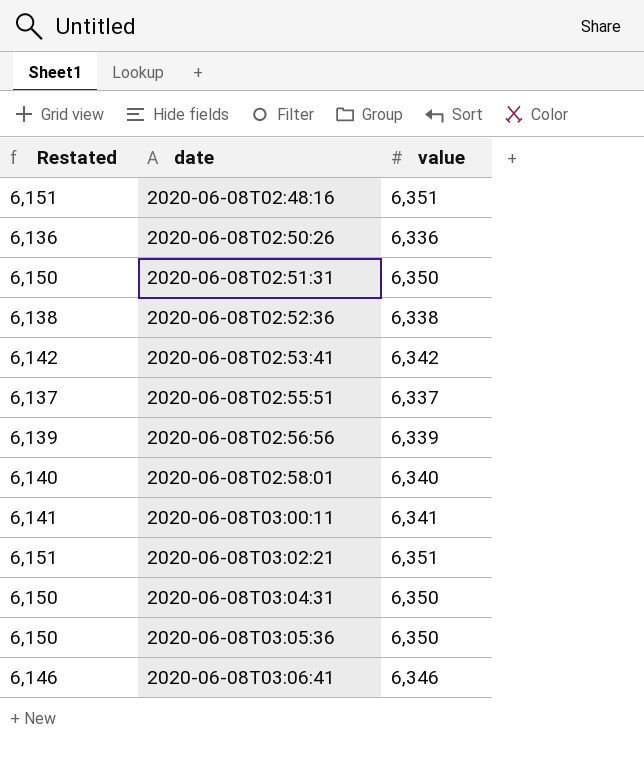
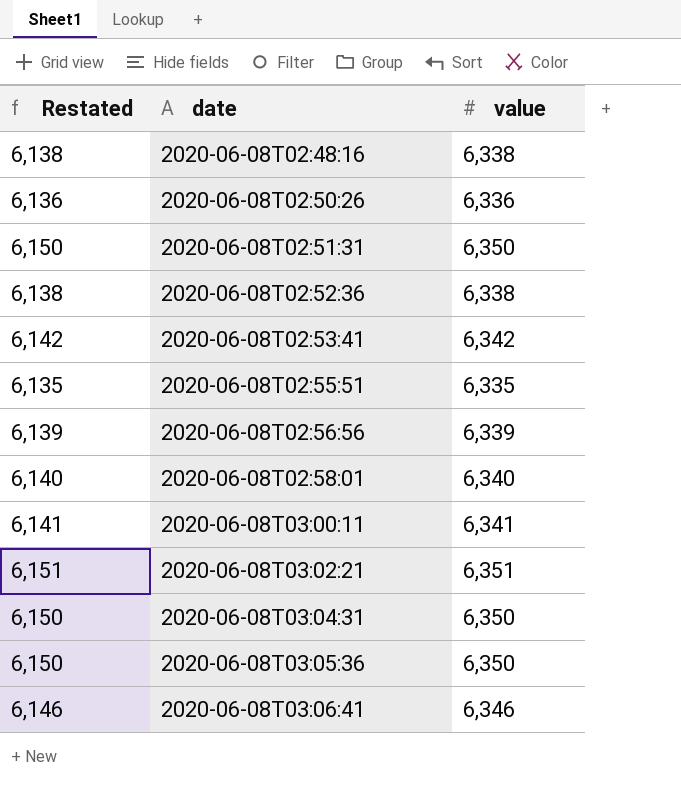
2020-06-08T02:48:16 | Restated: 6,151 -> 6,138
2020-06-08T02:48:16 | value: 6,351 -> 6,338
2020-06-08T02:55:51 | Restated: 6,137 -> 6,135
2020-06-08T02:55:51 | value: 6,337 -> 6,335

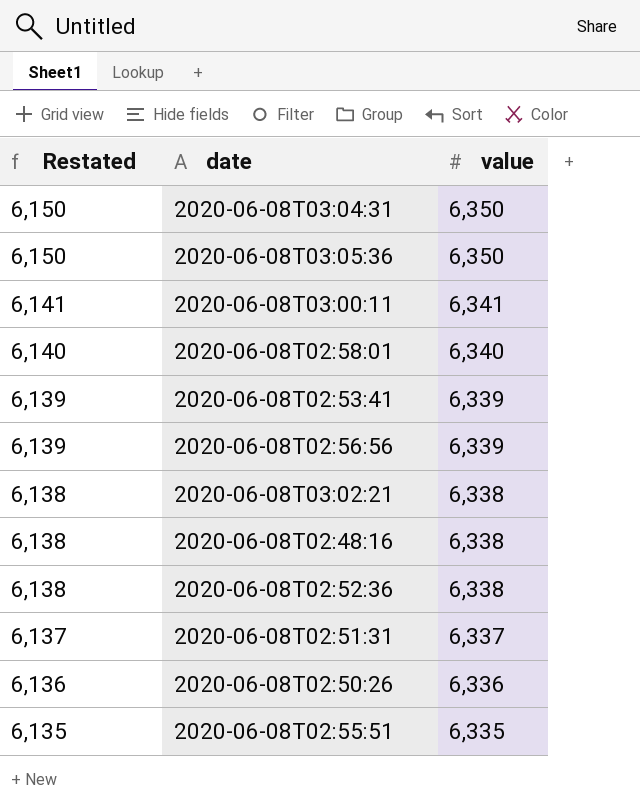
row order: date ascending -> Restated descending
row 2020-06-08T03:06:41: 6,146 | 6,346 -> none
2020-06-08T02:53:41 | Restated: 6,142 -> 6,139
2020-06-08T02:53:41 | value: 6,342 -> 6,339
2020-06-08T03:02:21 | Restated: 6,151 -> 6,138
2020-06-08T03:02:21 | value: 6,351 -> 6,338
2020-06-08T02:51:31 | Restated: 6,150 -> 6,137
2020-06-08T02:51:31 | value: 6,350 -> 6,337

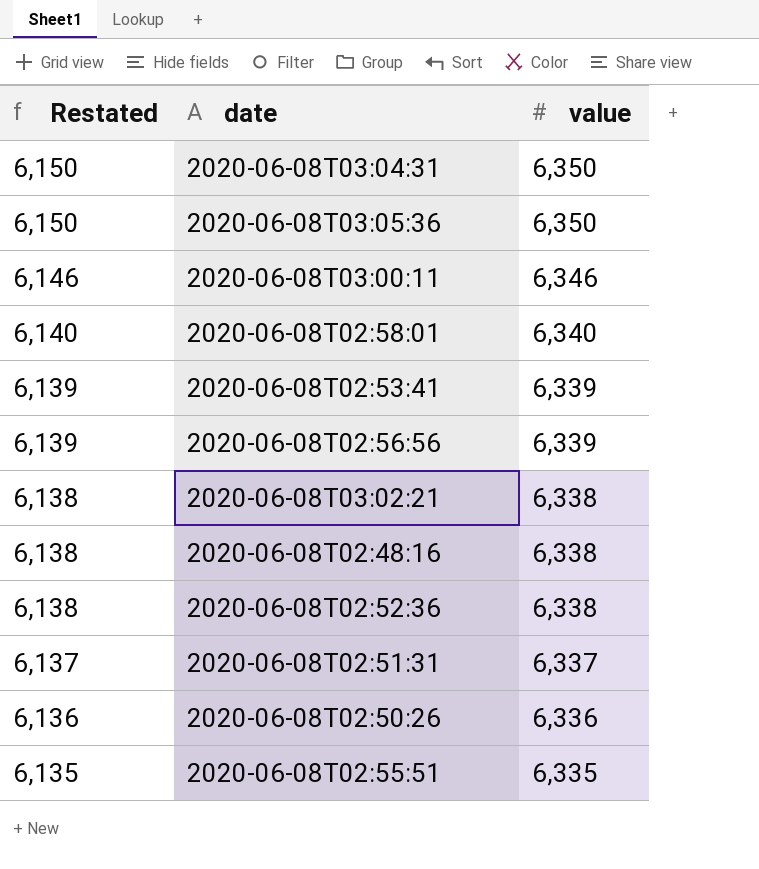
2020-06-08T03:00:11 | Restated: 6,141 -> 6,146
2020-06-08T03:00:11 | value: 6,341 -> 6,346

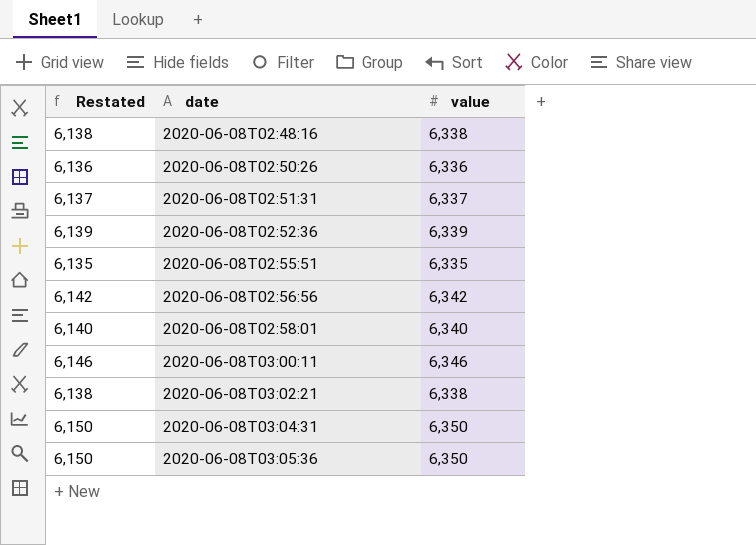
row order: Restated descending -> date ascending
row 2020-06-08T02:53:41: 6,139 | 6,339 -> none
2020-06-08T02:52:36 | Restated: 6,138 -> 6,139
2020-06-08T02:52:36 | value: 6,338 -> 6,339
2020-06-08T02:56:56 | Restated: 6,139 -> 6,142
2020-06-08T02:56:56 | value: 6,339 -> 6,342

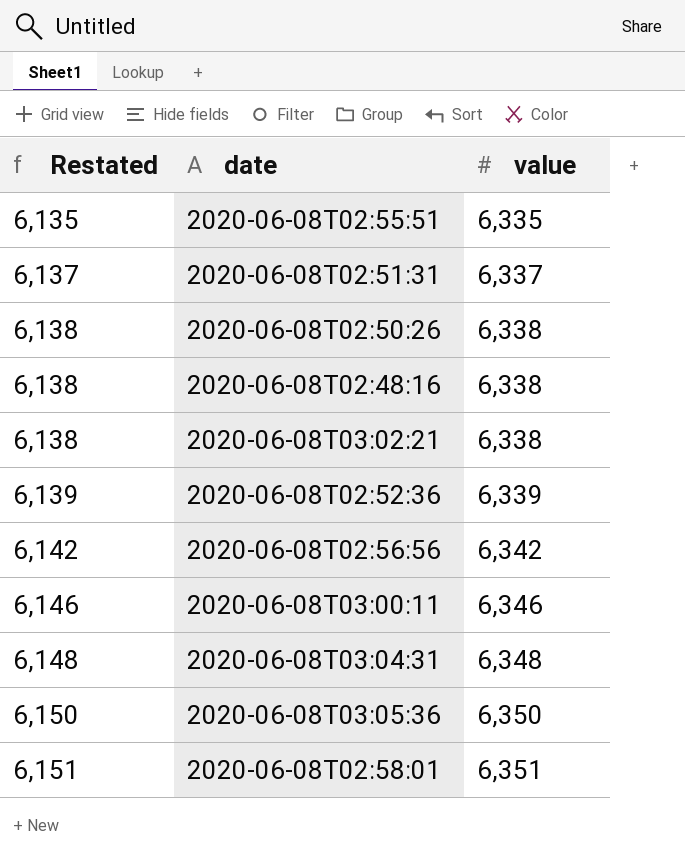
row order: date ascending -> Restated ascending
2020-06-08T02:50:26 | Restated: 6,136 -> 6,138
2020-06-08T02:50:26 | value: 6,336 -> 6,338
2020-06-08T03:04:31 | Restated: 6,150 -> 6,148
2020-06-08T03:04:31 | value: 6,350 -> 6,348
2020-06-08T02:58:01 | Restated: 6,140 -> 6,151
2020-06-08T02:58:01 | value: 6,340 -> 6,351

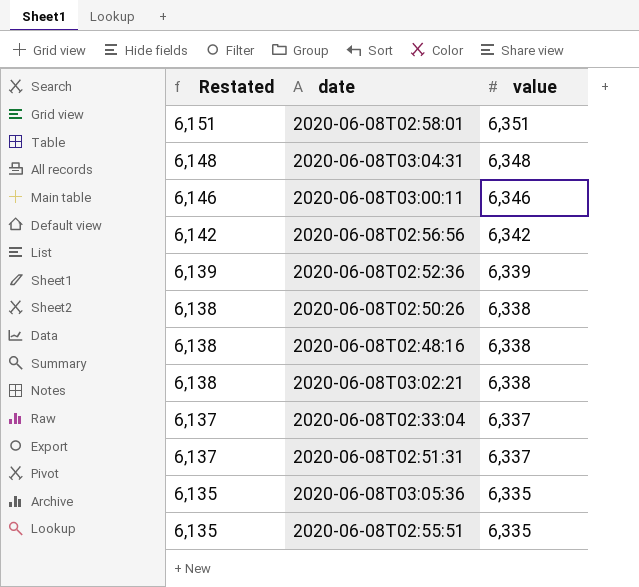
row order: Restated ascending -> Restated descending
row 2020-06-08T02:33:04: none -> 6,137 | 6,337
2020-06-08T03:05:36 | Restated: 6,150 -> 6,135
2020-06-08T03:05:36 | value: 6,350 -> 6,335

